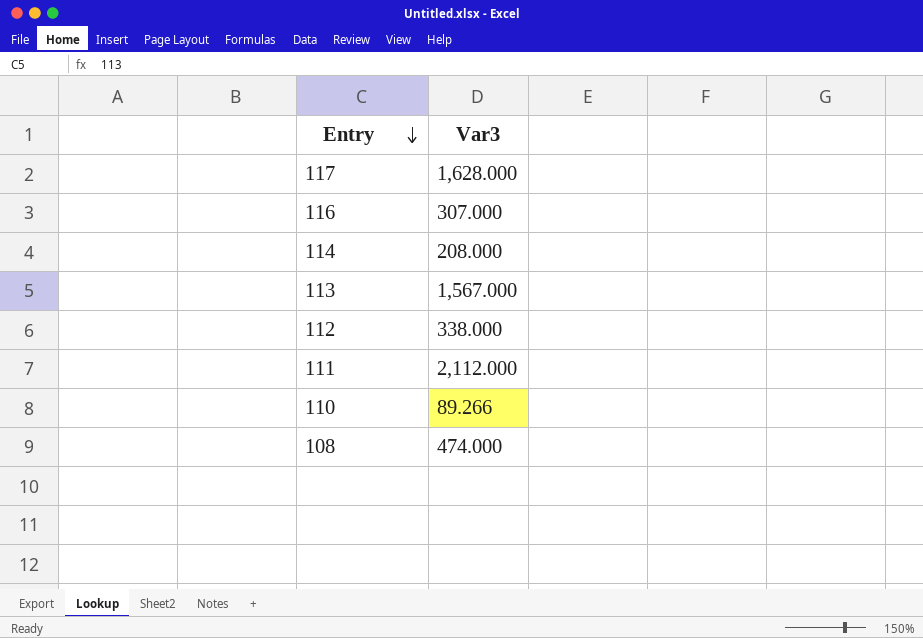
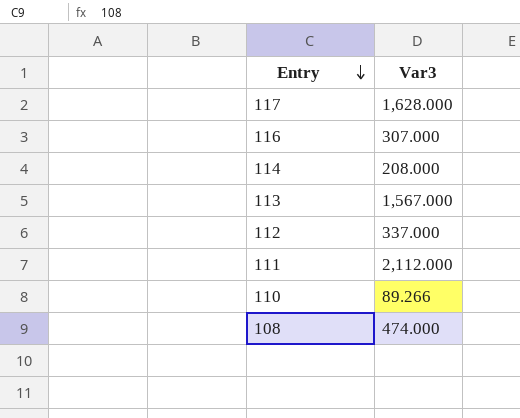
112 | Var3: 338.000 -> 337.000

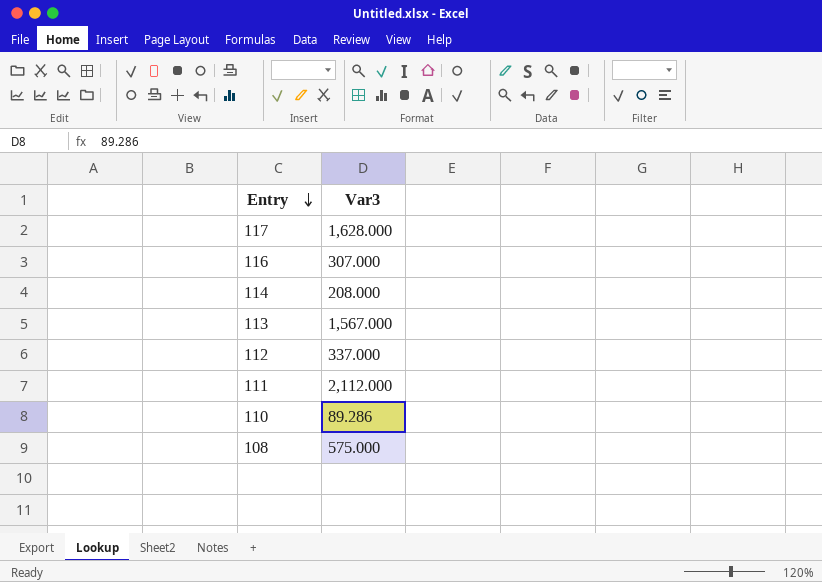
110 | Var3: 89.266 -> 89.286
108 | Var3: 474.000 -> 575.000

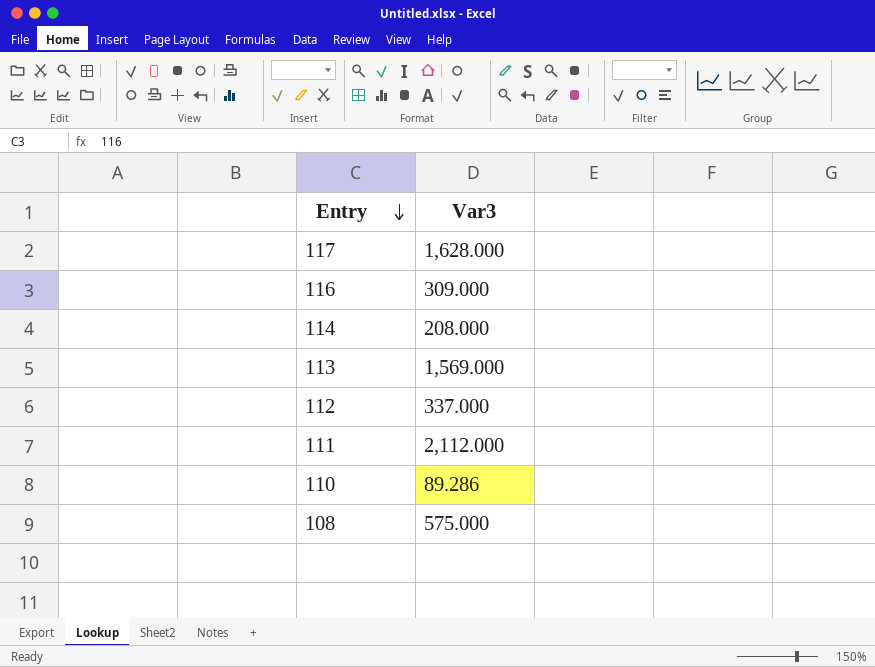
116 | Var3: 307.000 -> 309.000
113 | Var3: 1,567.000 -> 1,569.000

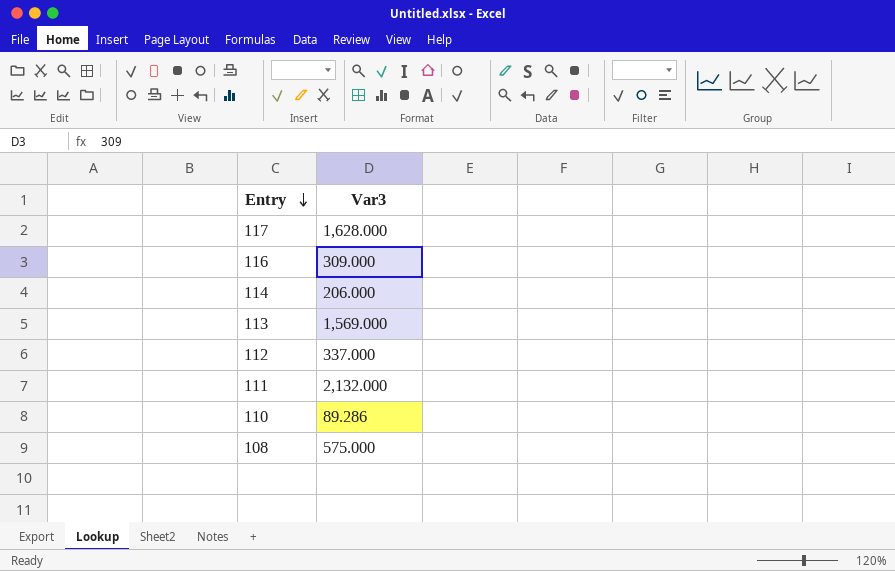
114 | Var3: 208.000 -> 206.000
111 | Var3: 2,112.000 -> 2,132.000

